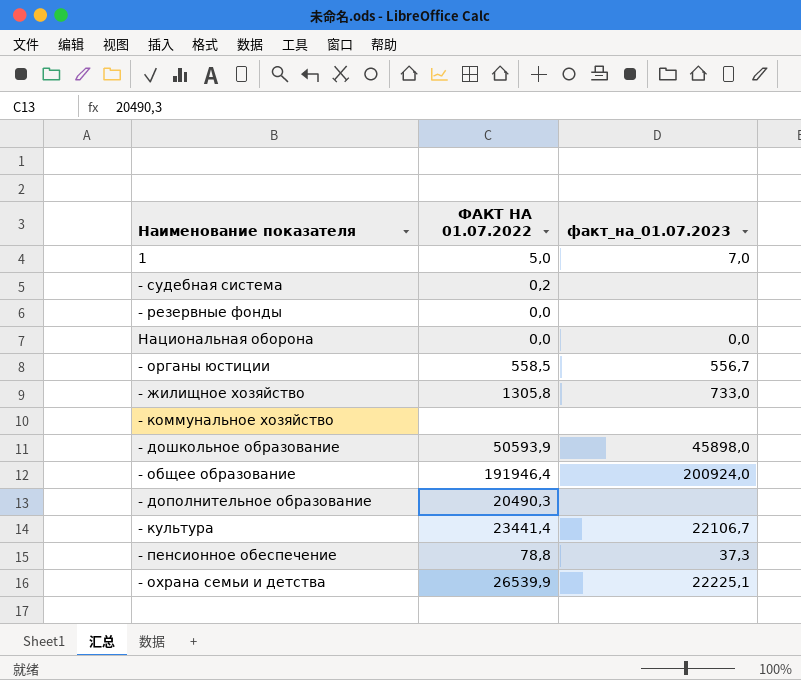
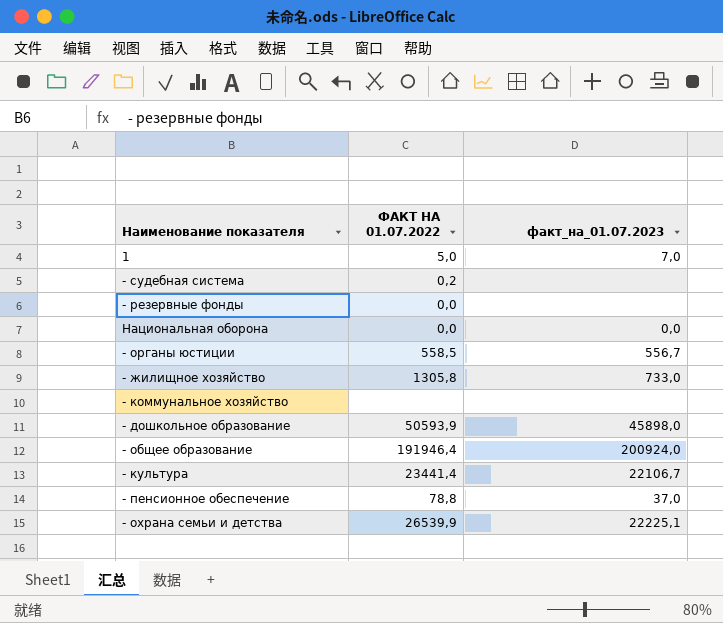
row - дополнительное образование: 20490,3 | none -> none
- пенсионное обеспечение | факт_на_01.07.2023: 37,3 -> 37,0

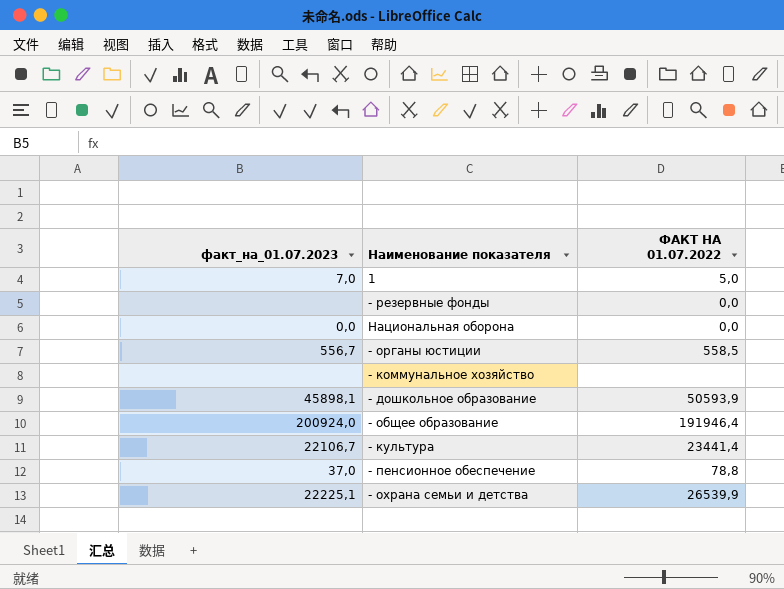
column факт_на_01.07.2023 | position: 3 -> 1
row - судебная система: 0,2 | none -> none
row - жилищное хозяйство: 1305,8 | 733,0 -> none
- дошкольное образование | факт_на_01.07.2023: 45898,0 -> 45898,1

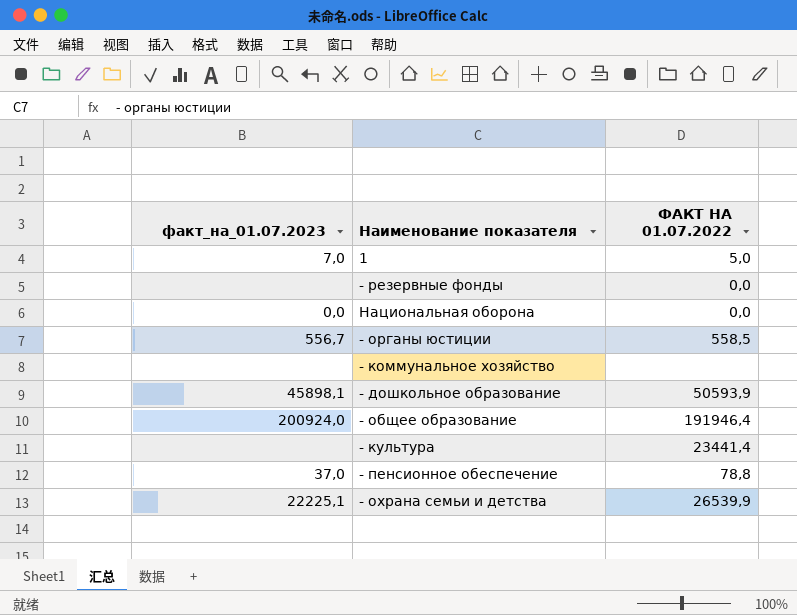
- культура | факт_на_01.07.2023: 22106,7 -> none

